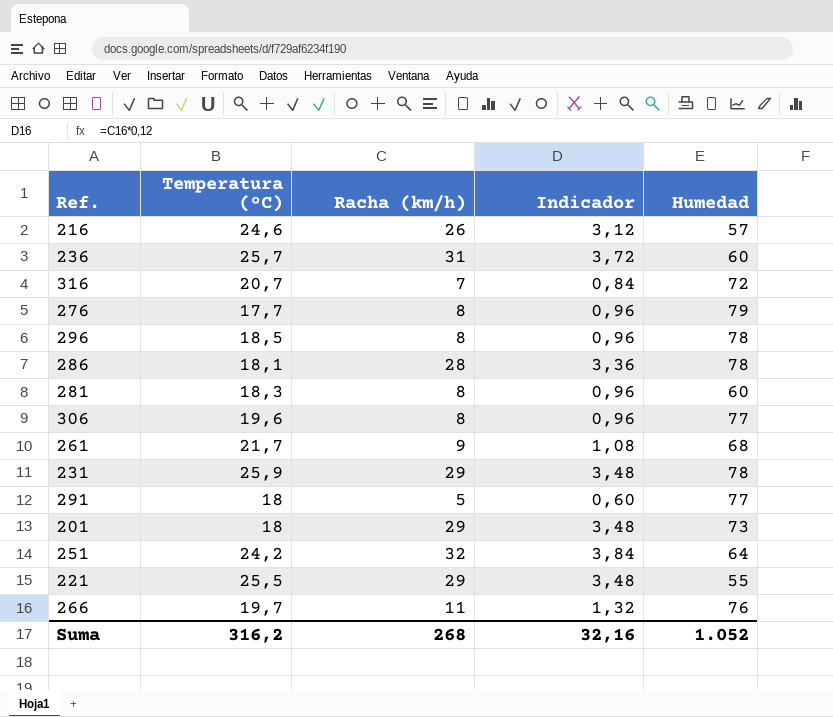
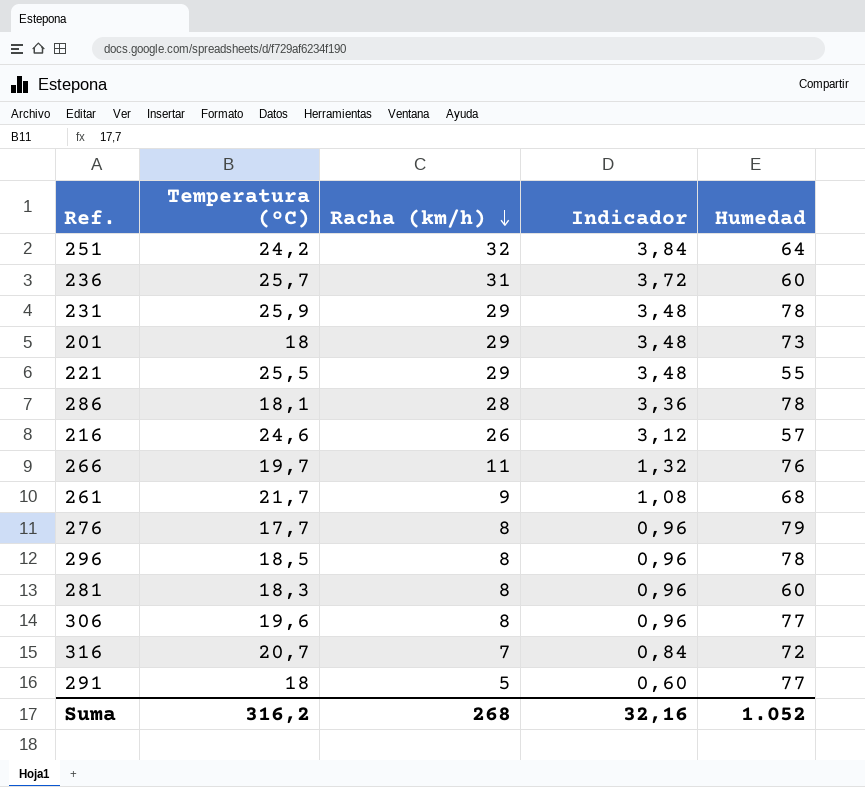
row order: none -> Racha (km/h) descending

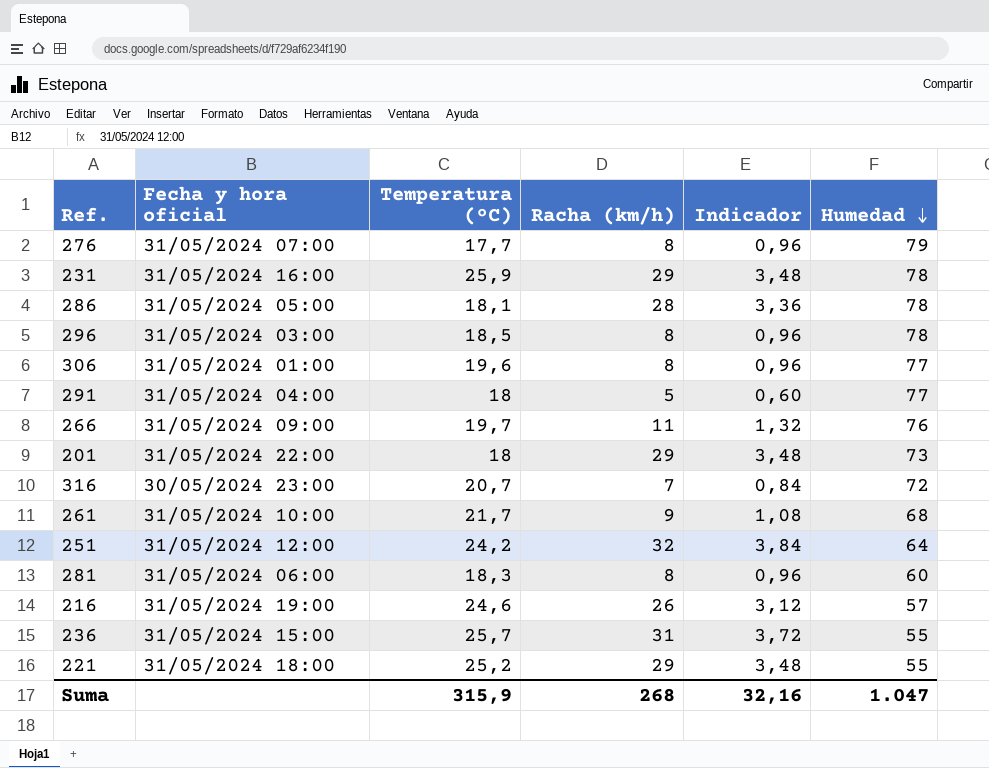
row order: Racha (km/h) descending -> Humedad descending
column Fecha y hora oficial | position: none -> 2
236 | Humedad: 60 -> 55
221 | Temperatura (ºC): 25,5 -> 25,2
Suma | Temperatura (ºC): 316,2 -> 315,9
Suma | Humedad: 1.052 -> 1.047

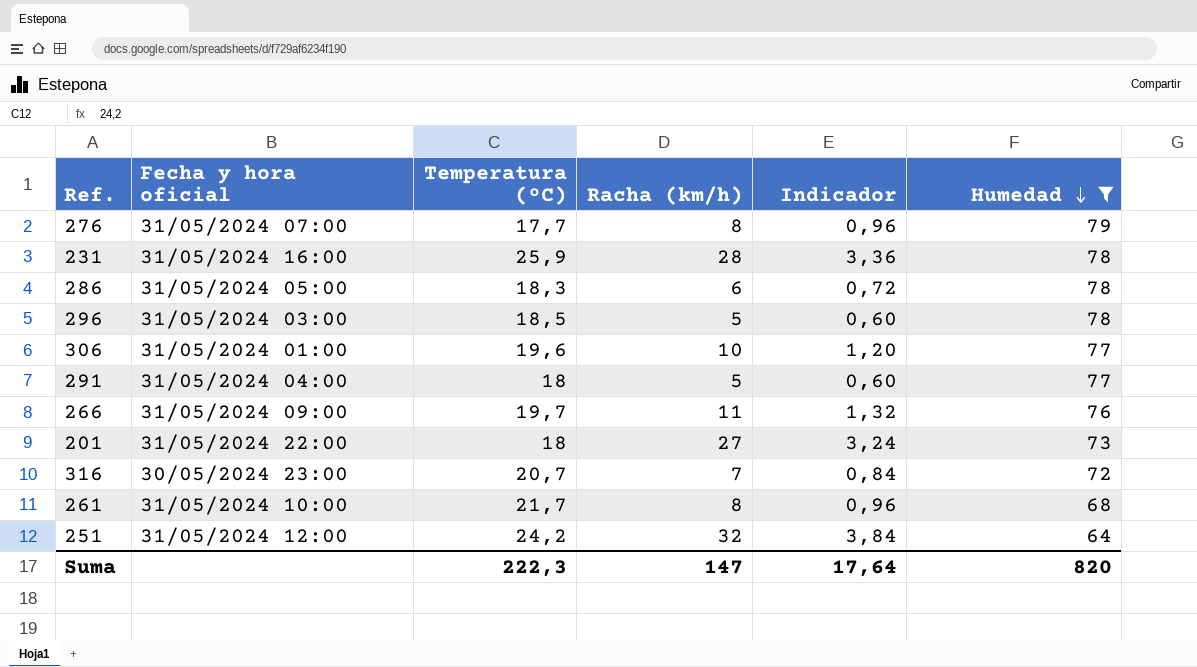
filter: none -> Humedad >= 64
231 | Racha (km/h): 29 -> 28
231 | Indicador: 3,48 -> 3,36
286 | Temperatura (ºC): 18,1 -> 18,3
286 | Racha (km/h): 28 -> 6
286 | Indicador: 3,36 -> 0,72
296 | Racha (km/h): 8 -> 5
296 | Indicador: 0,96 -> 0,60
306 | Racha (km/h): 8 -> 10
306 | Indicador: 0,96 -> 1,20
201 | Racha (km/h): 29 -> 27
201 | Indicador: 3,48 -> 3,24
261 | Racha (km/h): 9 -> 8
261 | Indicador: 1,08 -> 0,96
Suma | Temperatura (ºC): 315,9 -> 222,3
Suma | Racha (km/h): 268 -> 147
Suma | Indicador: 32,16 -> 17,64
Suma | Humedad: 1.047 -> 820

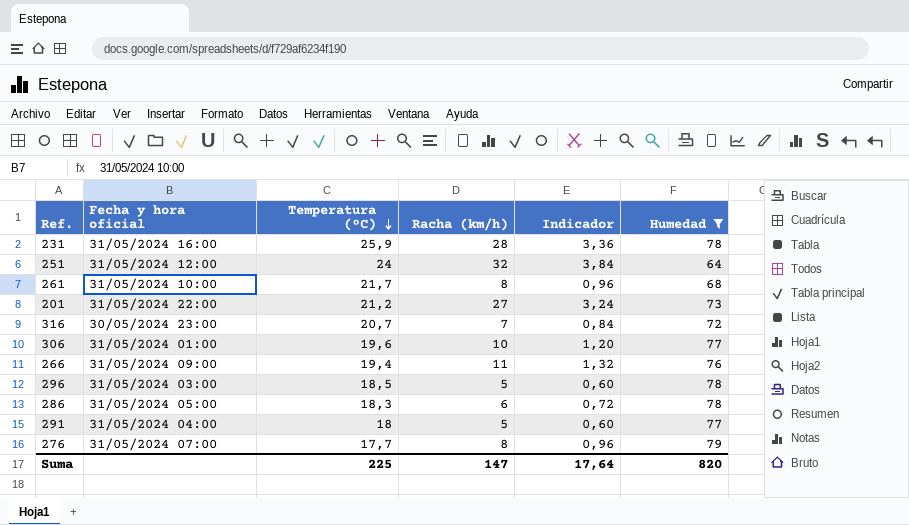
row order: Humedad descending -> Temperatura (ºC) descending
251 | Temperatura (ºC): 24,2 -> 24
201 | Temperatura (ºC): 18 -> 21,2
266 | Temperatura (ºC): 19,7 -> 19,4
Suma | Temperatura (ºC): 222,3 -> 225

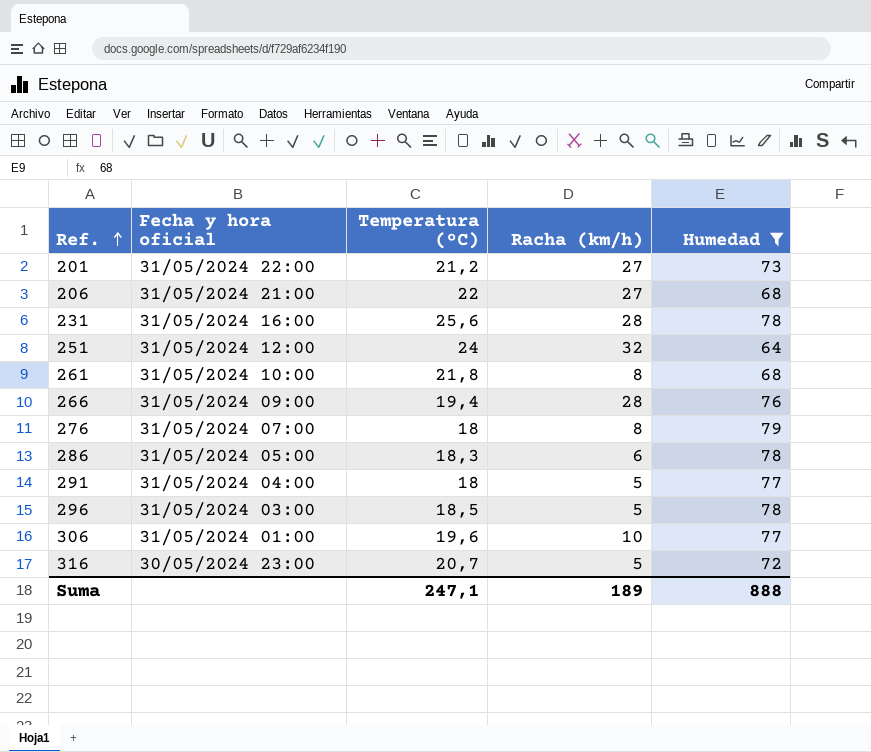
row order: Temperatura (ºC) descending -> Ref. ascending
column Indicador | formula: [Racha (km/h)] * 0,12 -> none
row 206: none -> 31/05/2024 21:00 | 22 | 27 | 68
231 | Temperatura (ºC): 25,9 -> 25,6
261 | Temperatura (ºC): 21,7 -> 21,8
266 | Racha (km/h): 11 -> 28
276 | Temperatura (ºC): 17,7 -> 18
316 | Racha (km/h): 7 -> 5
Suma | Temperatura (ºC): 225 -> 247,1
Suma | Racha (km/h): 147 -> 189
Suma | Humedad: 820 -> 888

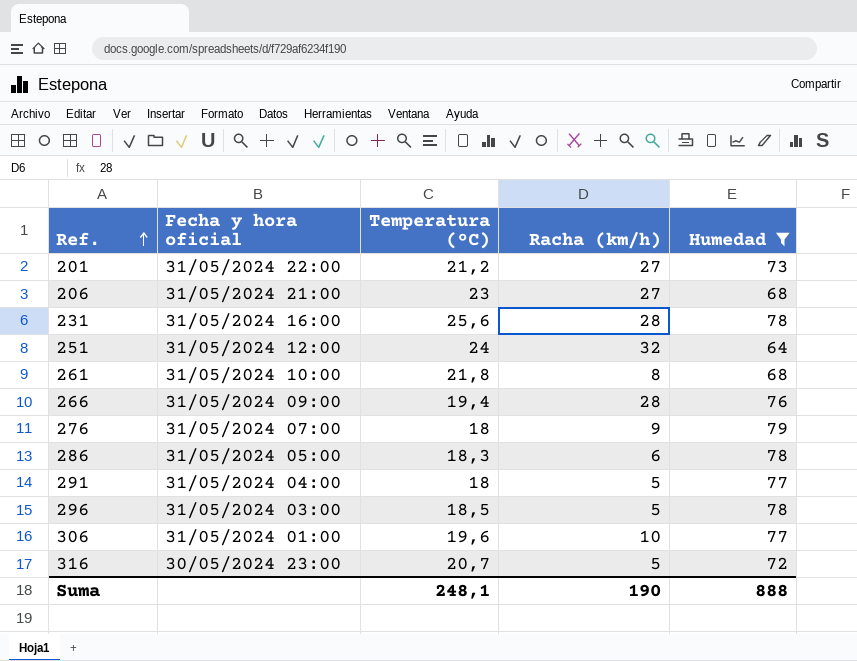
206 | Temperatura (ºC): 22 -> 23
276 | Racha (km/h): 8 -> 9
Suma | Temperatura (ºC): 247,1 -> 248,1
Suma | Racha (km/h): 189 -> 190

